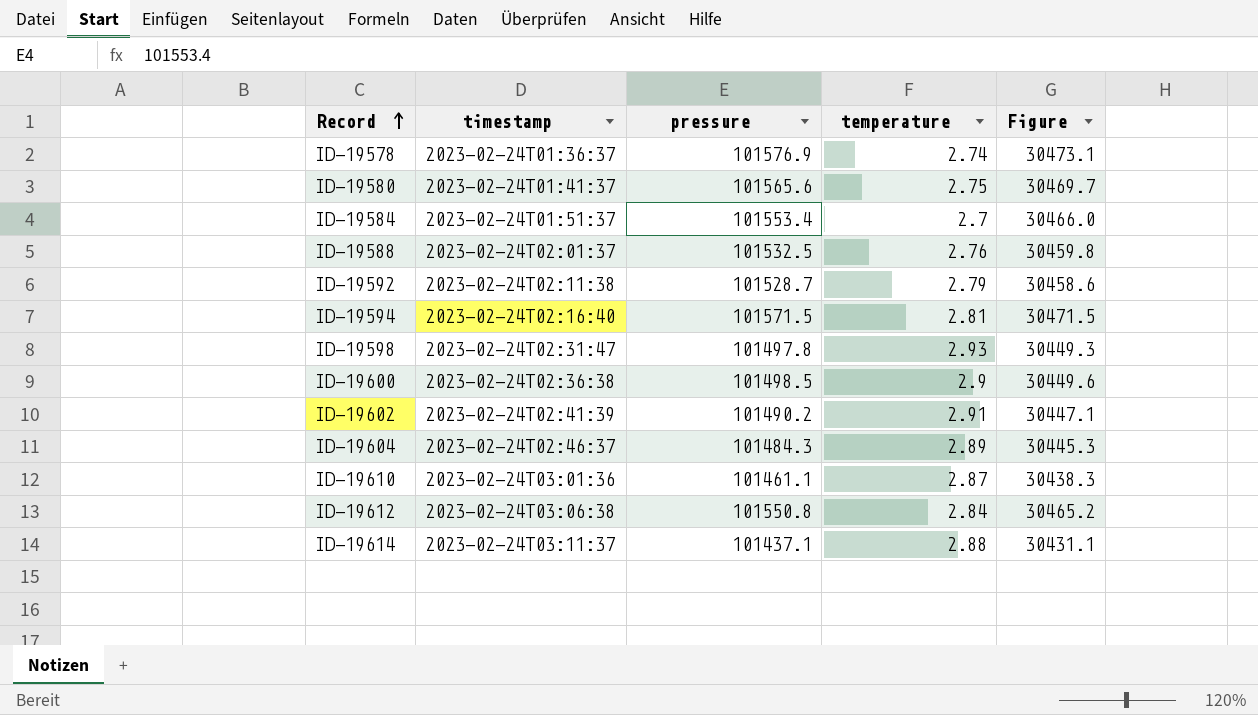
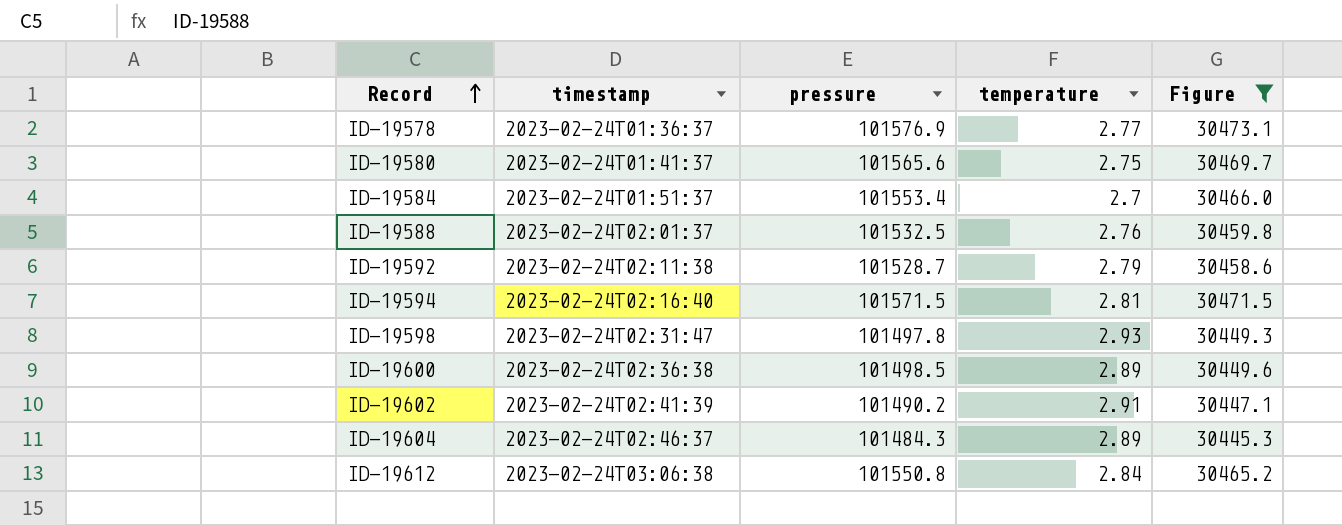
filter: none -> Figure >= 30445.3
ID-19578 | temperature: 2.74 -> 2.77
ID-19600 | temperature: 2.9 -> 2.89

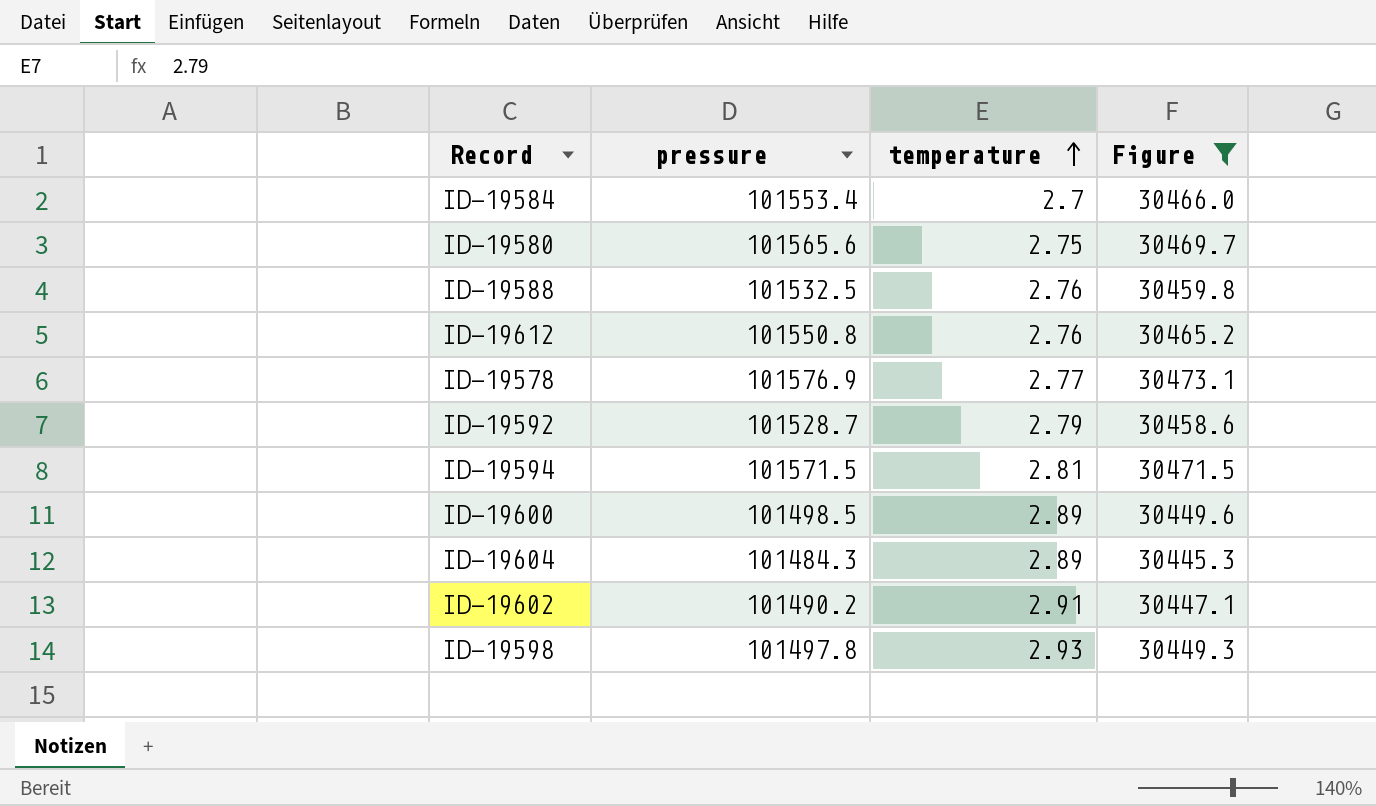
row order: Record ascending -> temperature ascending
column timestamp | position: 2 -> none
ID-19612 | temperature: 2.84 -> 2.76

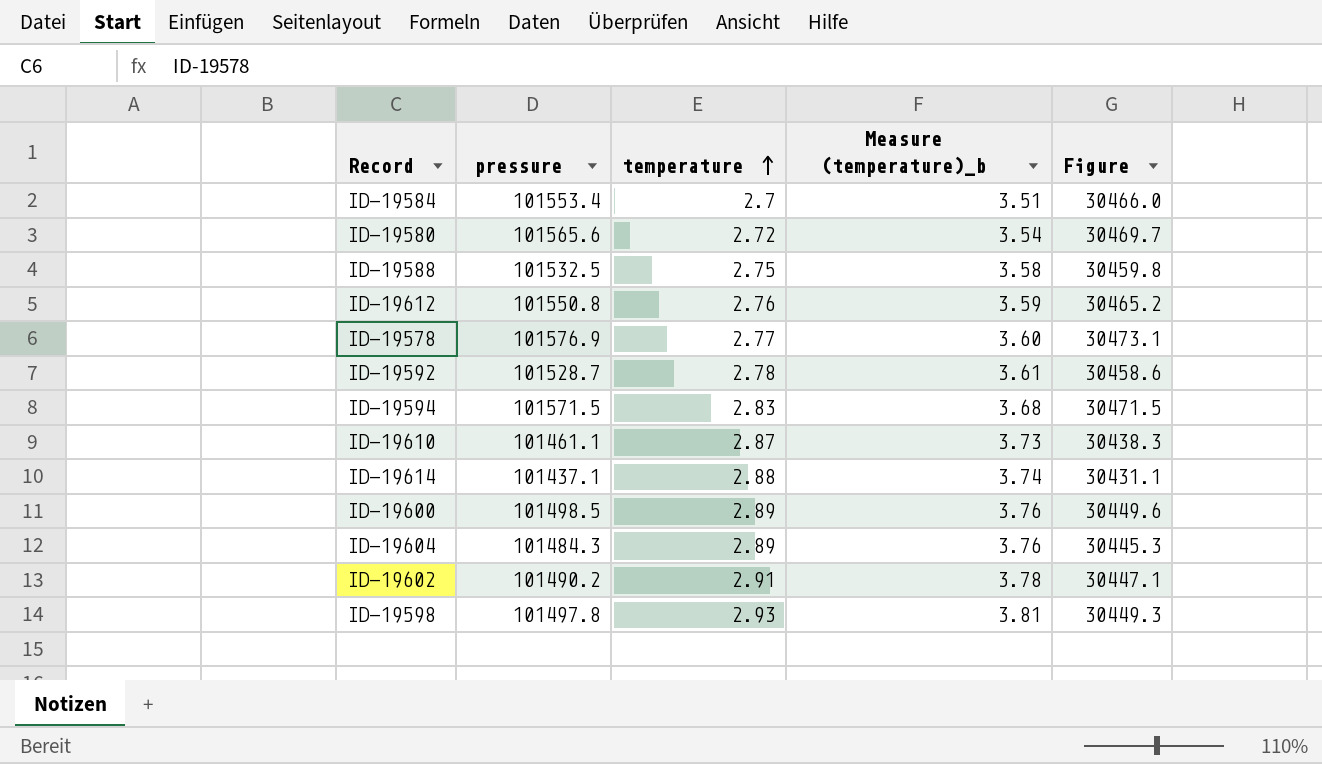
filter: Figure >= 30445.3 -> none
column Measure (temperature)_b | formula: none -> [temperature] * 1.3
ID-19580 | temperature: 2.75 -> 2.72
ID-19588 | temperature: 2.76 -> 2.75
ID-19592 | temperature: 2.79 -> 2.78
ID-19594 | temperature: 2.81 -> 2.83

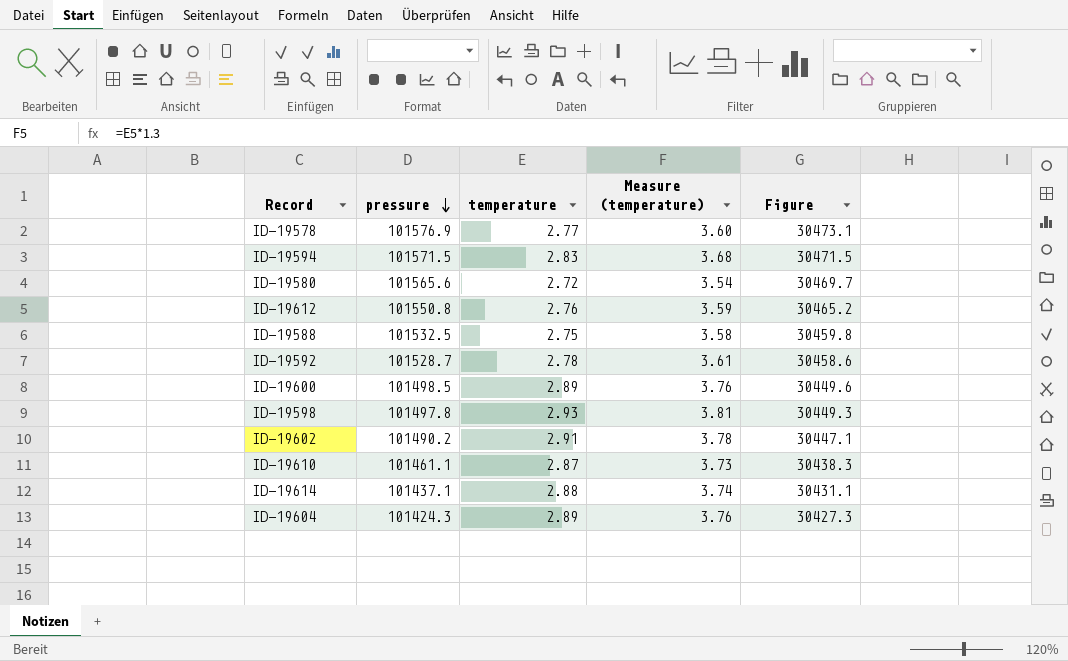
row order: temperature ascending -> pressure descending
column name: Measure (temperature)_b -> Measure (temperature)
row ID-19584: 101553.4 | 2.7 | 3.51 | 30466.0 -> none
ID-19604 | pressure: 101484.3 -> 101424.3
ID-19604 | Figure: 30445.3 -> 30427.3

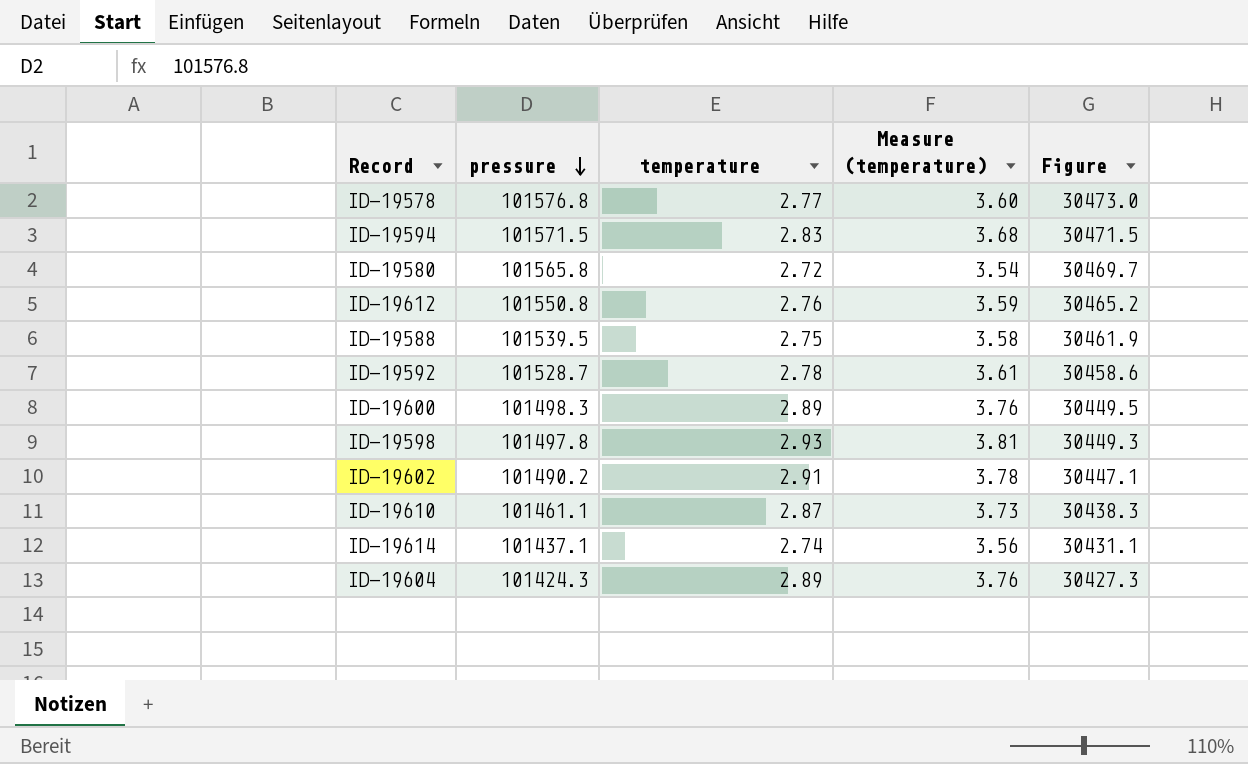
ID-19578 | pressure: 101576.9 -> 101576.8
ID-19578 | Figure: 30473.1 -> 30473.0
ID-19580 | pressure: 101565.6 -> 101565.8
ID-19588 | pressure: 101532.5 -> 101539.5
ID-19588 | Figure: 30459.8 -> 30461.9
ID-19600 | pressure: 101498.5 -> 101498.3
ID-19600 | Figure: 30449.6 -> 30449.5
ID-19614 | temperature: 2.88 -> 2.74
ID-19614 | Measure (temperature): 3.74 -> 3.56

